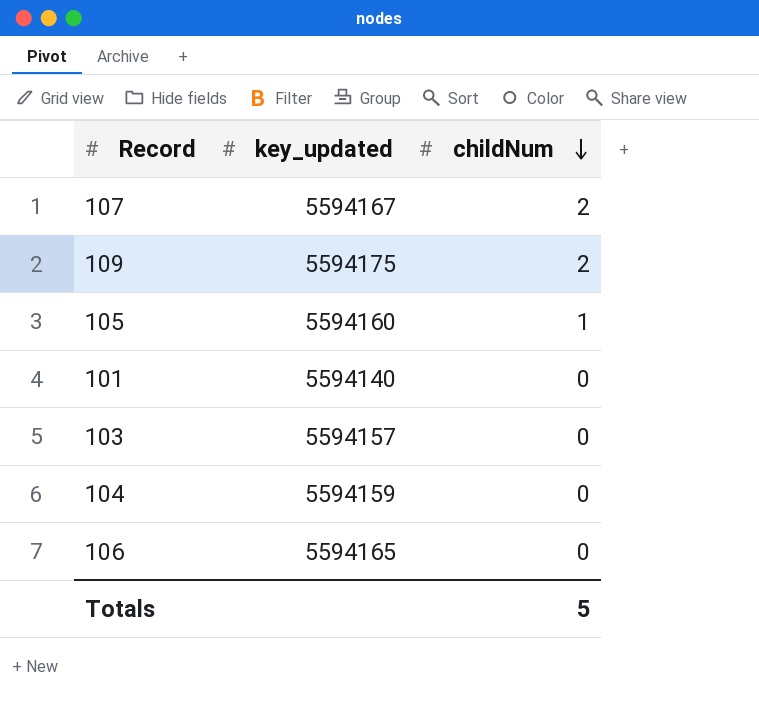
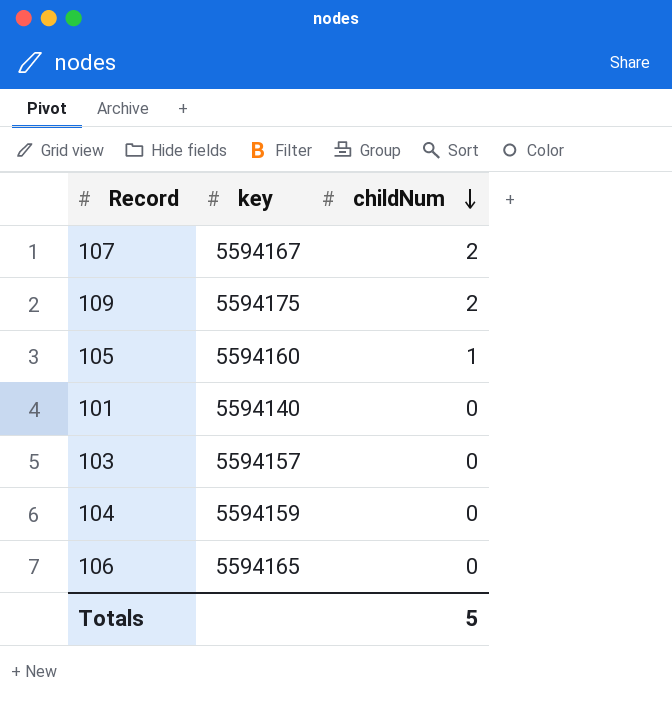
column name: key_updated -> key

